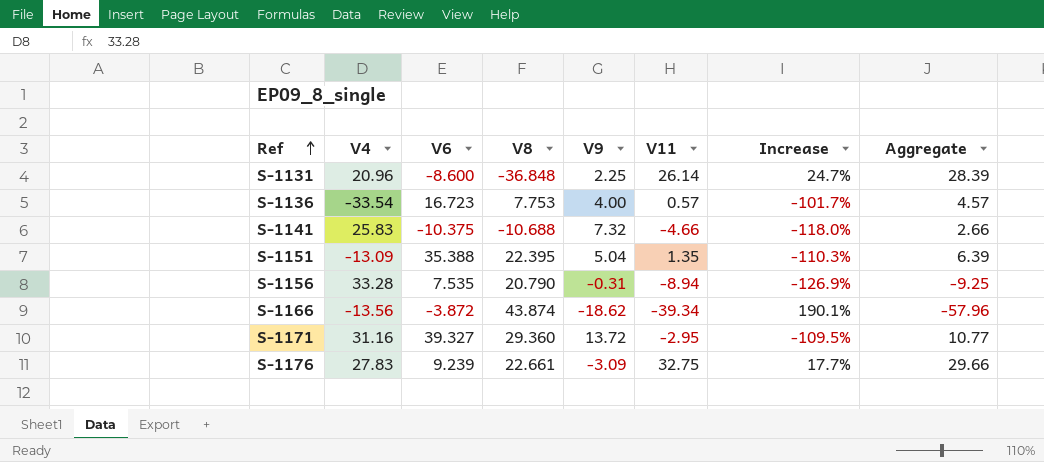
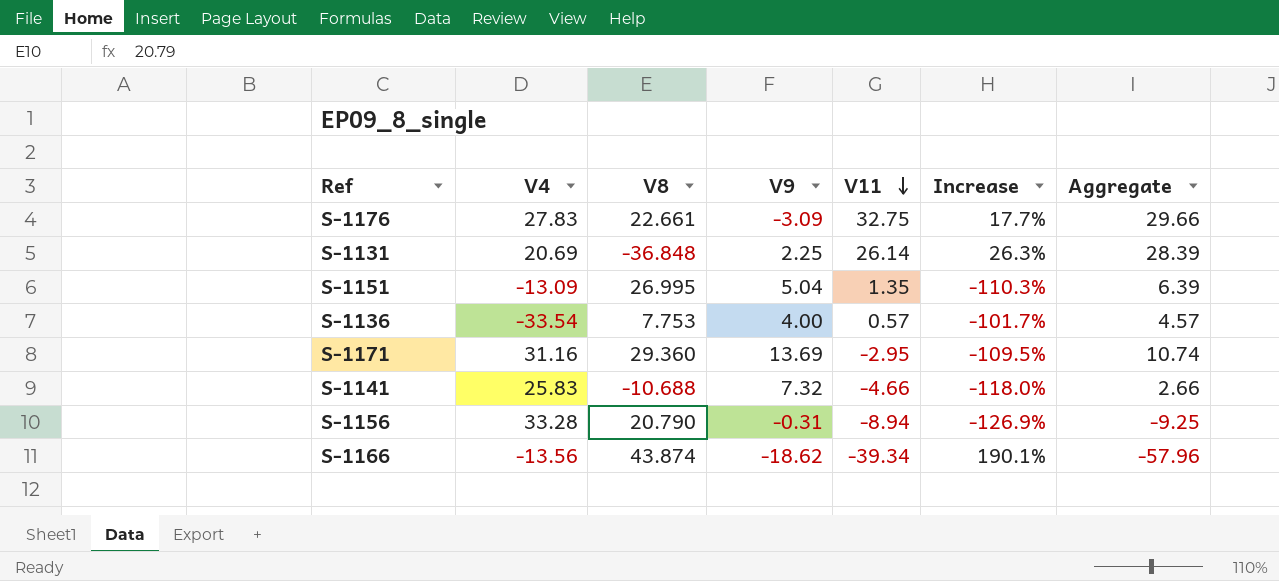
row order: Ref ascending -> V11 descending
column V6 | position: 3 -> none
S-1131 | V4: 20.96 -> 20.69
S-1131 | Increase: 24.7% -> 26.3%
S-1151 | V8: 22.395 -> 26.995
S-1171 | V9: 13.72 -> 13.69
S-1171 | Aggregate: 10.77 -> 10.74

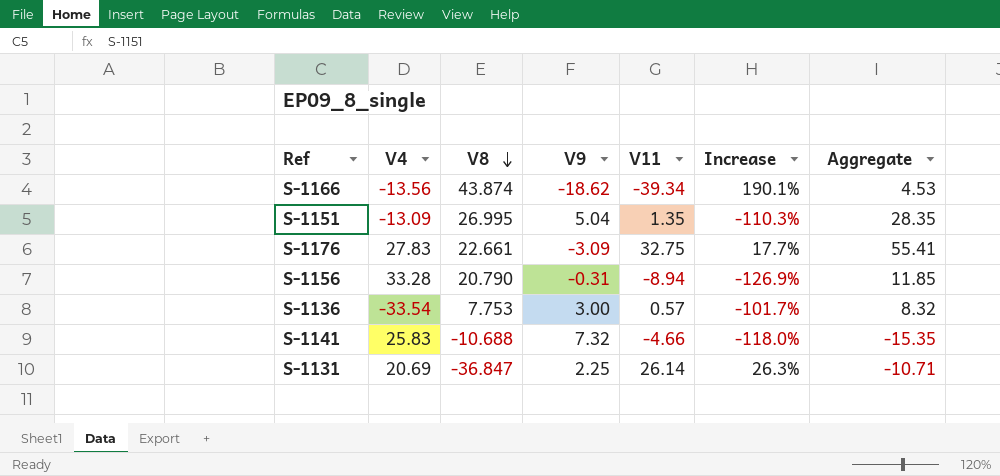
row order: V11 descending -> V8 descending
column Aggregate | formula: [V9] + [V11] -> [V8] + [V11]
row S-1171: 31.16 | 29.360 | 13.69 | -2.95 | -109.5% | 10.74 -> none
S-1136 | V9: 4.00 -> 3.00
S-1131 | V8: -36.848 -> -36.847

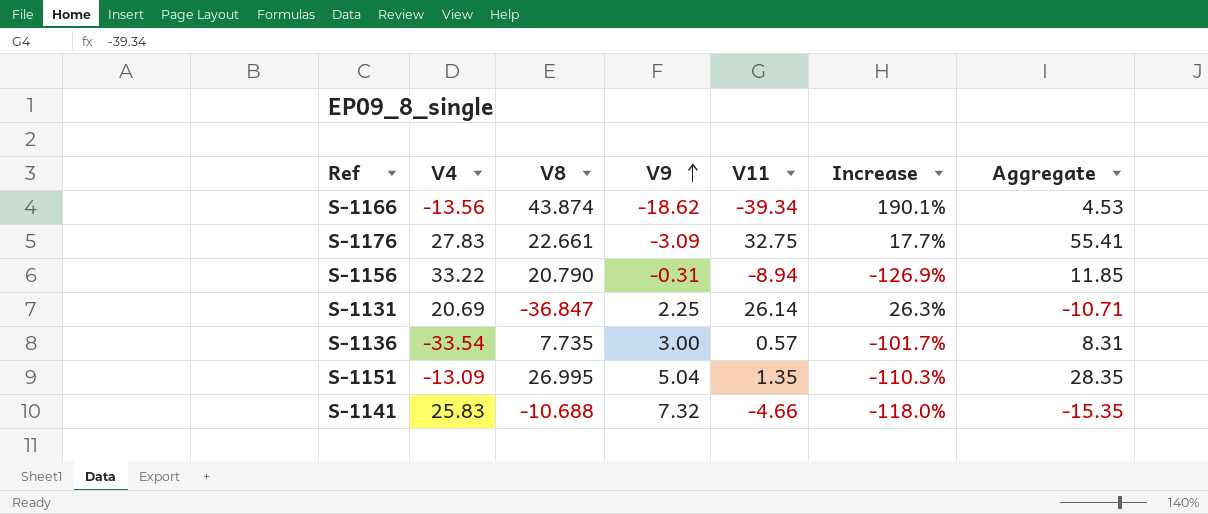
row order: V8 descending -> V9 ascending
S-1156 | V4: 33.28 -> 33.22
S-1136 | V8: 7.753 -> 7.735
S-1136 | Aggregate: 8.32 -> 8.31

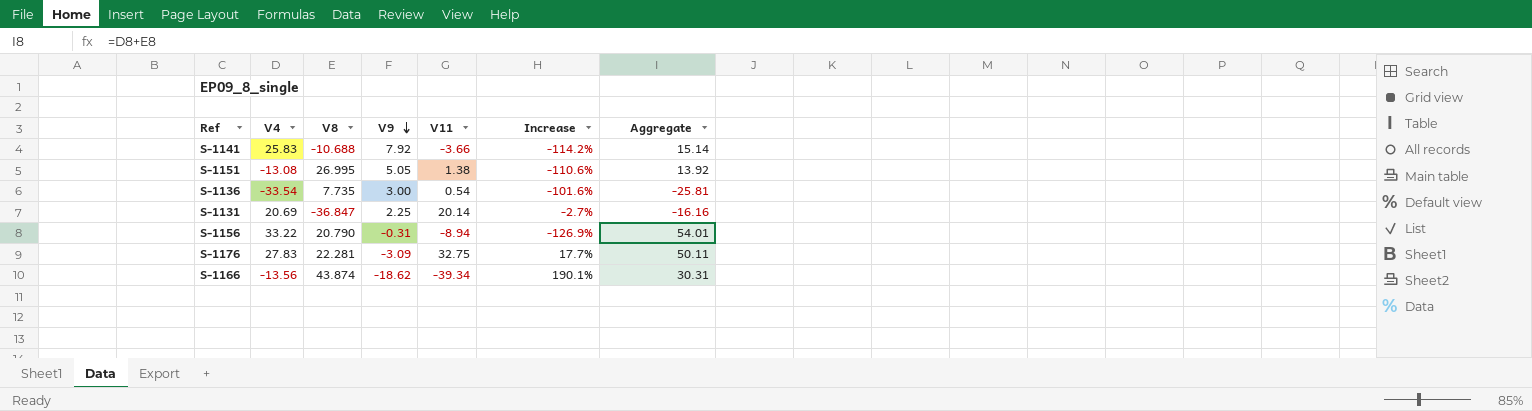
row order: V9 ascending -> V9 descending
column Aggregate | formula: [V8] + [V11] -> [V4] + [V8]
S-1141 | V9: 7.32 -> 7.92
S-1141 | V11: -4.66 -> -3.66
S-1141 | Increase: -118.0% -> -114.2%
S-1151 | V4: -13.09 -> -13.08
S-1151 | V9: 5.04 -> 5.05
S-1151 | V11: 1.35 -> 1.38
S-1151 | Increase: -110.3% -> -110.6%
S-1136 | V11: 0.57 -> 0.54
S-1136 | Increase: -101.7% -> -101.6%
S-1131 | V11: 26.14 -> 20.14
S-1131 | Increase: 26.3% -> -2.7%
S-1176 | V8: 22.661 -> 22.281

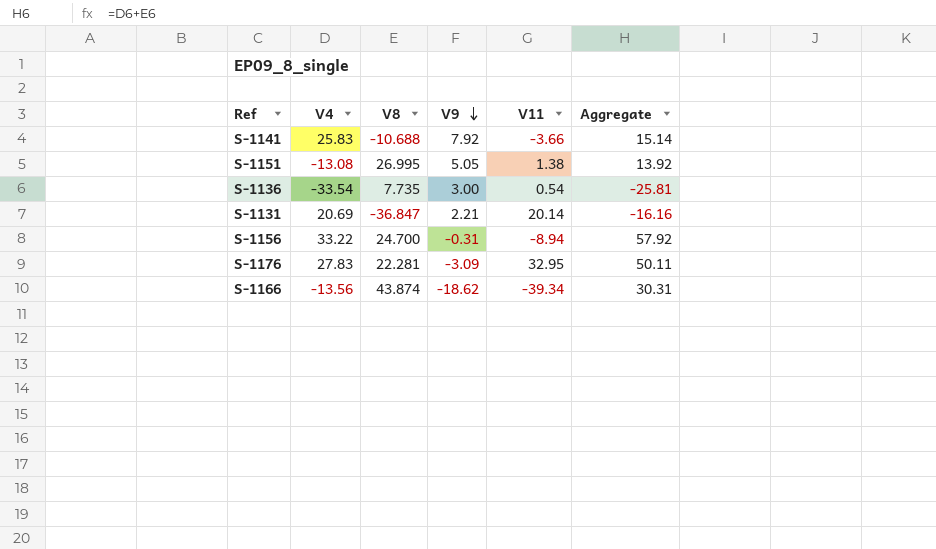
column Increase | formula: ([V11] - [V4]) / [V4] -> none
S-1131 | V9: 2.25 -> 2.21
S-1156 | V8: 20.790 -> 24.700
S-1156 | Aggregate: 54.01 -> 57.92
S-1176 | V11: 32.75 -> 32.95

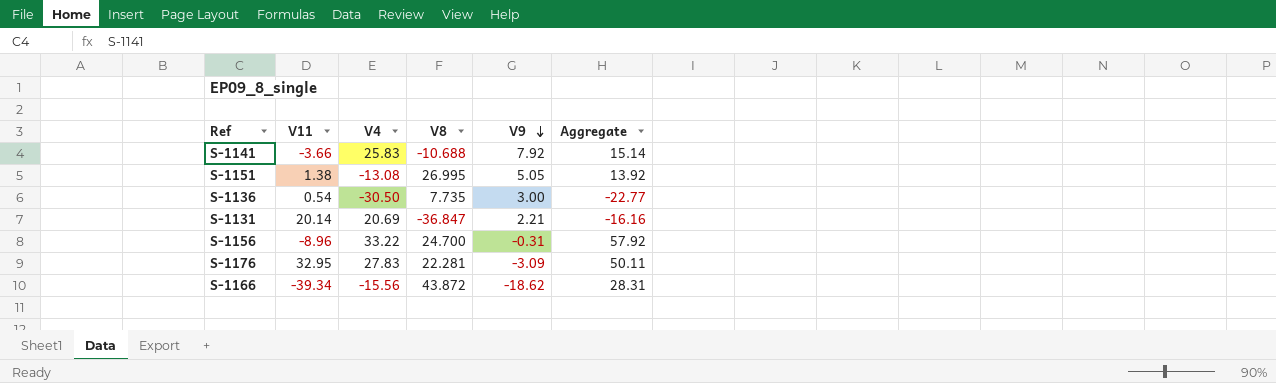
column V11 | position: 5 -> 2
S-1136 | V4: -33.54 -> -30.50
S-1136 | Aggregate: -25.81 -> -22.77
S-1156 | V11: -8.94 -> -8.96
S-1166 | V4: -13.56 -> -15.56
S-1166 | V8: 43.874 -> 43.872
S-1166 | Aggregate: 30.31 -> 28.31

